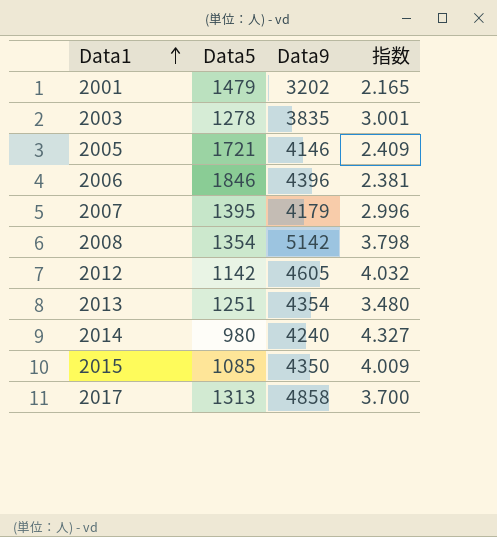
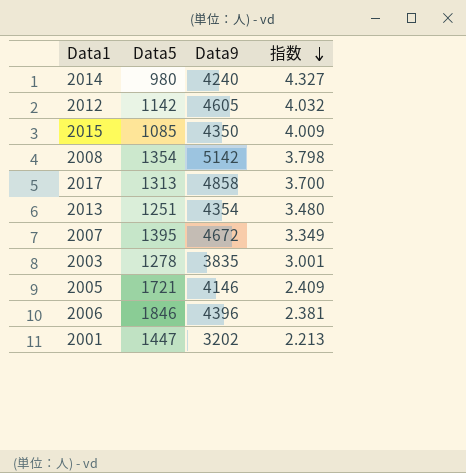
row order: Data1 ascending -> 指数 descending
2007 | Data9: 4179 -> 4672
2007 | 指数: 2.996 -> 3.349
2001 | Data5: 1479 -> 1447
2001 | 指数: 2.165 -> 2.213

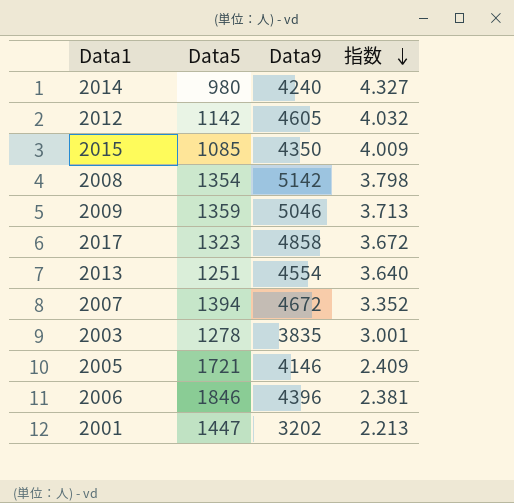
row 2009: none -> 1359 | 5046 | 3.713
2017 | Data5: 1313 -> 1323
2017 | 指数: 3.700 -> 3.672
2013 | Data9: 4354 -> 4554
2013 | 指数: 3.480 -> 3.640
2007 | Data5: 1395 -> 1394
2007 | 指数: 3.349 -> 3.352

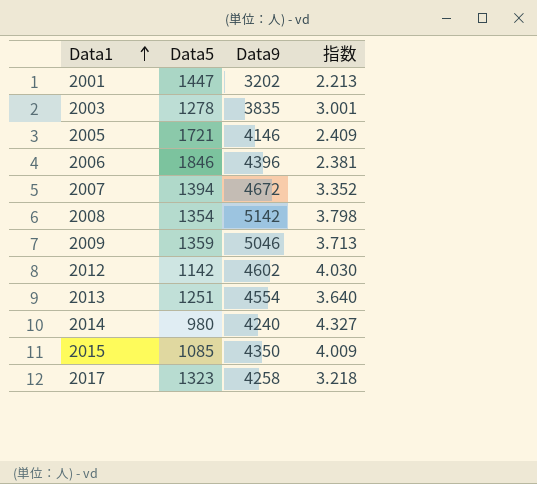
row order: 指数 descending -> Data1 ascending
2012 | Data9: 4605 -> 4602
2012 | 指数: 4.032 -> 4.030
2017 | Data9: 4858 -> 4258
2017 | 指数: 3.672 -> 3.218

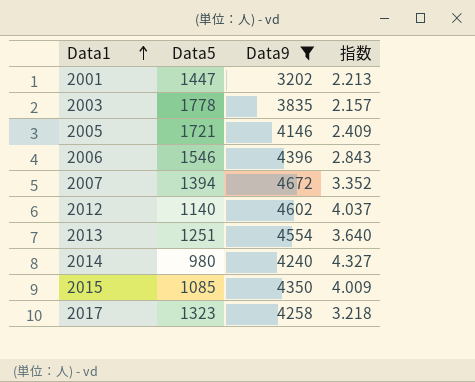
filter: none -> Data9 <= 4672
2003 | Data5: 1278 -> 1778
2003 | 指数: 3.001 -> 2.157
2006 | Data5: 1846 -> 1546
2006 | 指数: 2.381 -> 2.843
2012 | Data5: 1142 -> 1140
2012 | 指数: 4.030 -> 4.037

